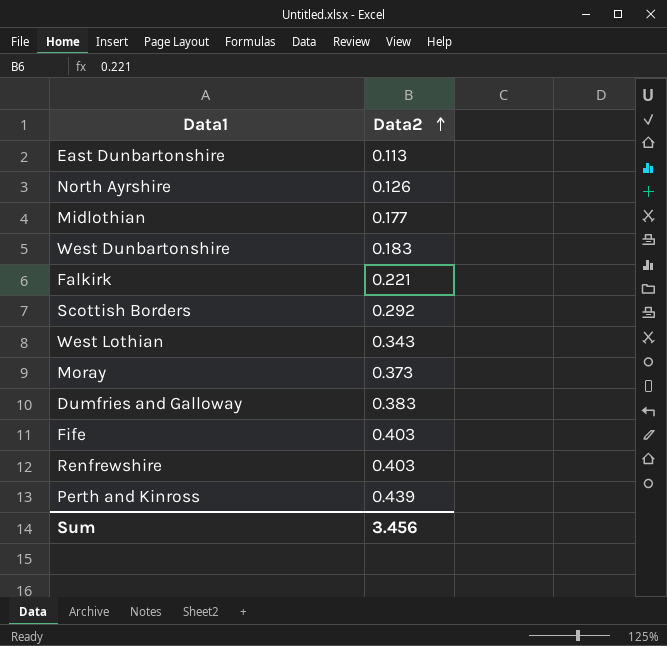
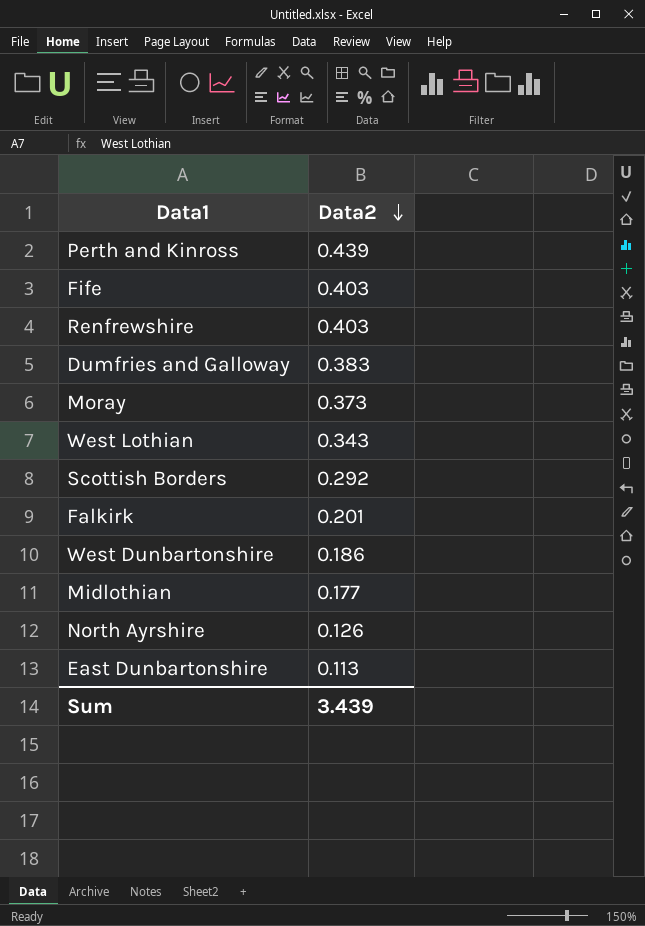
row order: Data2 ascending -> Data2 descending
Falkirk | Data2: 0.221 -> 0.201
West Dunbartonshire | Data2: 0.183 -> 0.186
Sum | Data2: 3.456 -> 3.439

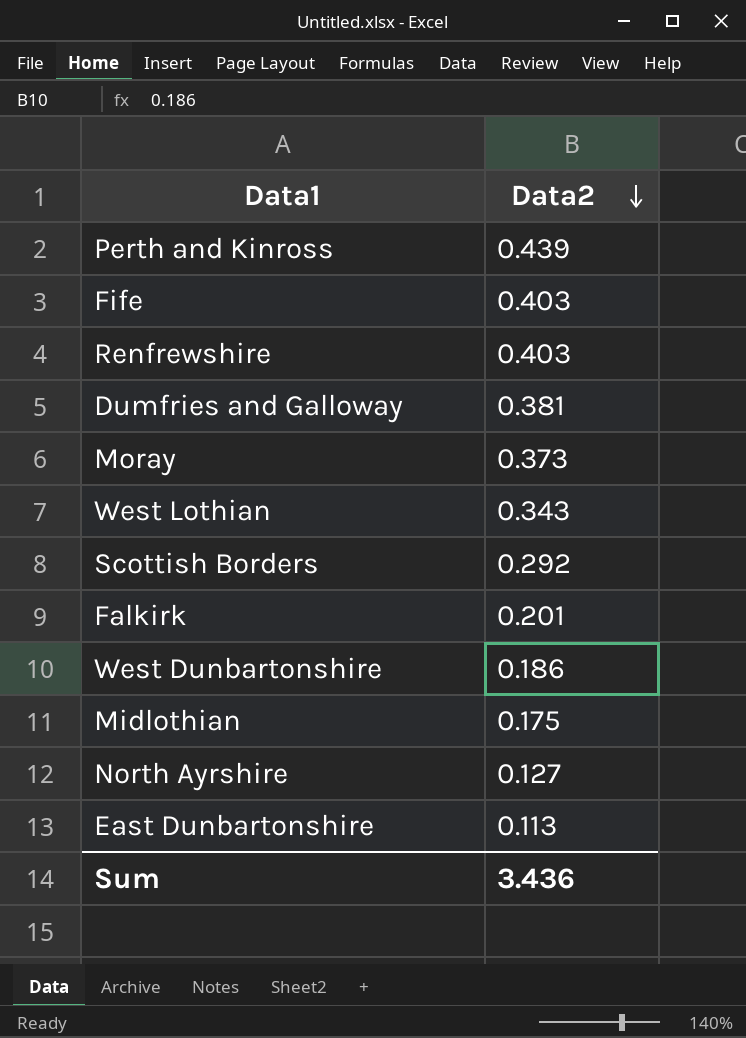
Dumfries and Galloway | Data2: 0.383 -> 0.381
Midlothian | Data2: 0.177 -> 0.175
North Ayrshire | Data2: 0.126 -> 0.127
Sum | Data2: 3.439 -> 3.436

